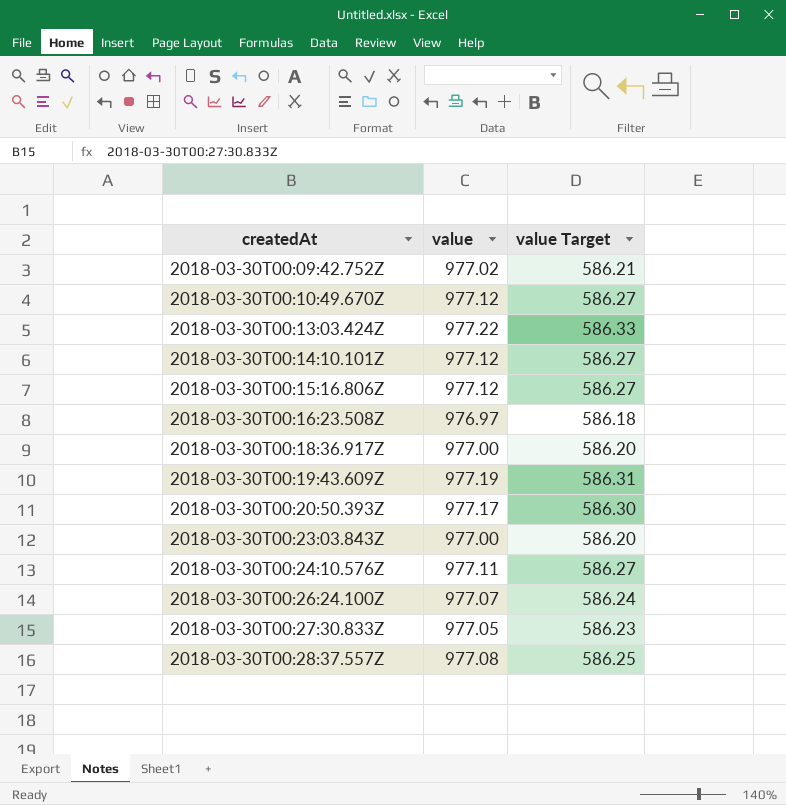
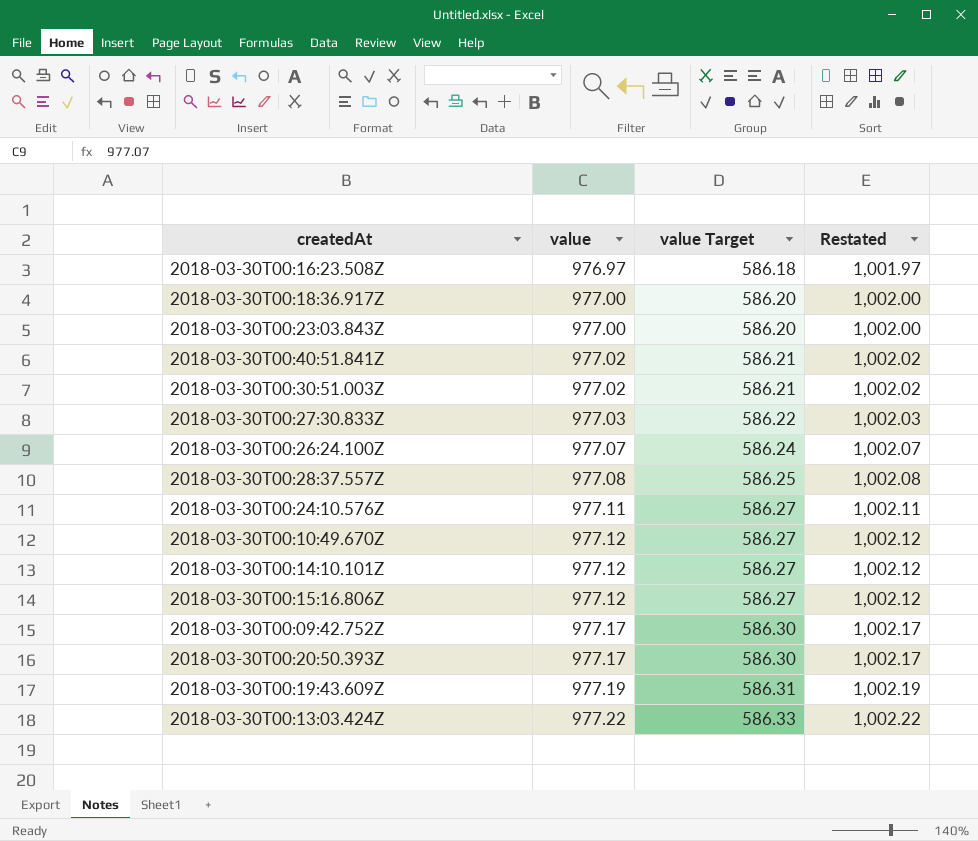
row order: createdAt ascending -> value ascending
column Restated | formula: none -> [value] + 25
row 2018-03-30T00:40:51.841Z: none -> 977.02 | 586.21 | 1,002.02
row 2018-03-30T00:30:51.003Z: none -> 977.02 | 586.21 | 1,002.02
2018-03-30T00:27:30.833Z | value: 977.05 -> 977.03
2018-03-30T00:27:30.833Z | value Target: 586.23 -> 586.22
2018-03-30T00:09:42.752Z | value: 977.02 -> 977.17
2018-03-30T00:09:42.752Z | value Target: 586.21 -> 586.30

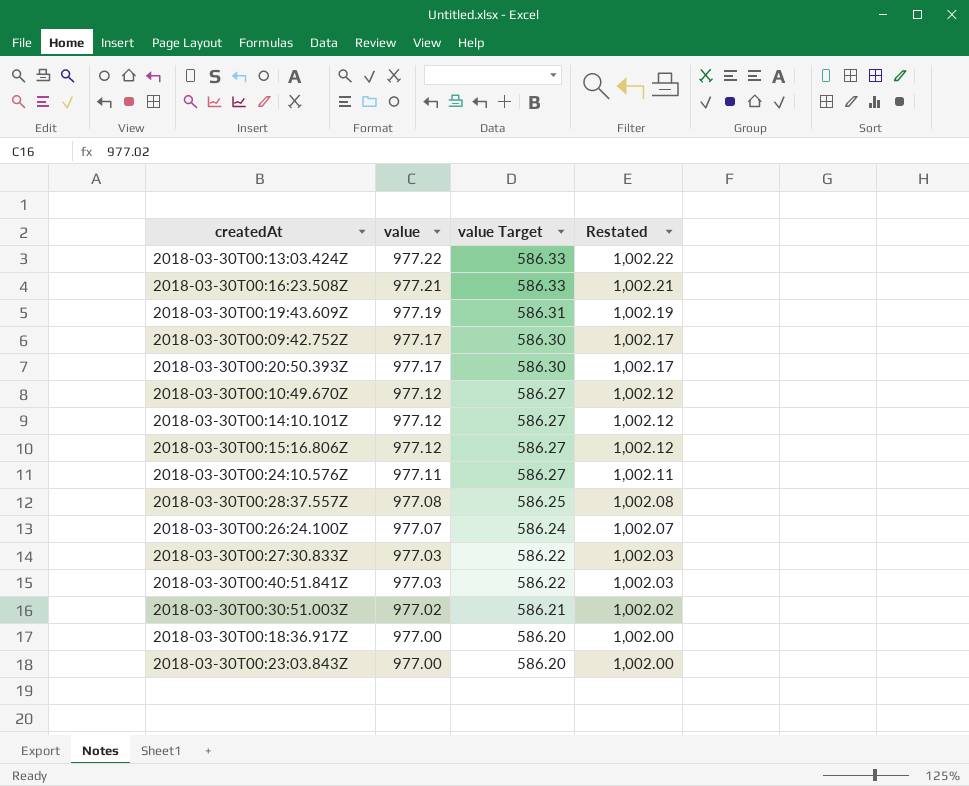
row order: value ascending -> value descending
2018-03-30T00:16:23.508Z | value: 976.97 -> 977.21
2018-03-30T00:16:23.508Z | value Target: 586.18 -> 586.33
2018-03-30T00:16:23.508Z | Restated: 1,001.97 -> 1,002.21
2018-03-30T00:40:51.841Z | value: 977.02 -> 977.03
2018-03-30T00:40:51.841Z | value Target: 586.21 -> 586.22
2018-03-30T00:40:51.841Z | Restated: 1,002.02 -> 1,002.03

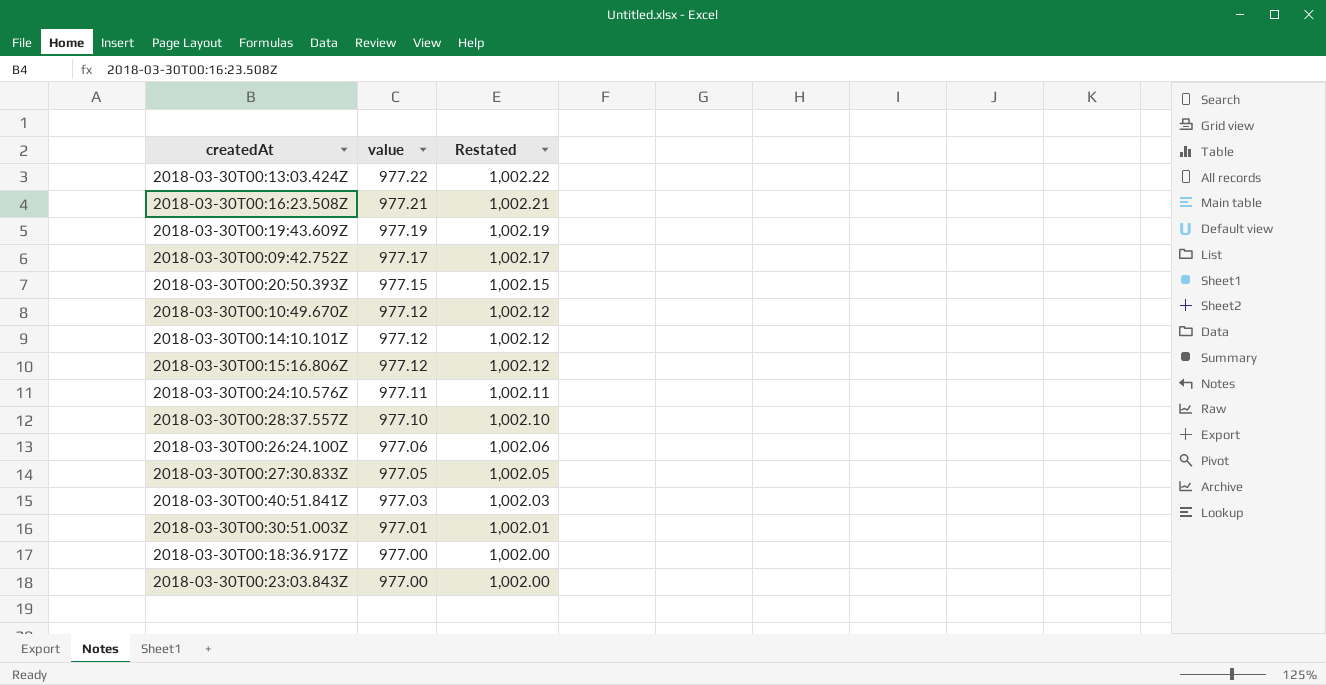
column value Target | formula: [value] * 0.6 -> none
2018-03-30T00:20:50.393Z | value: 977.17 -> 977.15
2018-03-30T00:20:50.393Z | Restated: 1,002.17 -> 1,002.15
2018-03-30T00:28:37.557Z | value: 977.08 -> 977.10
2018-03-30T00:28:37.557Z | Restated: 1,002.08 -> 1,002.10
2018-03-30T00:26:24.100Z | value: 977.07 -> 977.06
2018-03-30T00:26:24.100Z | Restated: 1,002.07 -> 1,002.06
2018-03-30T00:27:30.833Z | value: 977.03 -> 977.05
2018-03-30T00:27:30.833Z | Restated: 1,002.03 -> 1,002.05
2018-03-30T00:30:51.003Z | value: 977.02 -> 977.01
2018-03-30T00:30:51.003Z | Restated: 1,002.02 -> 1,002.01

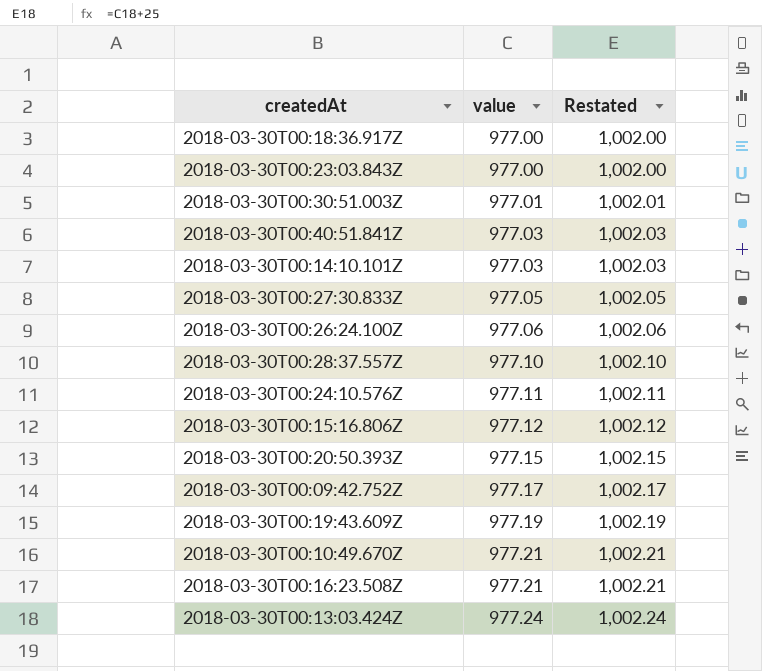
row order: value descending -> value ascending
2018-03-30T00:14:10.101Z | value: 977.12 -> 977.03
2018-03-30T00:14:10.101Z | Restated: 1,002.12 -> 1,002.03
2018-03-30T00:10:49.670Z | value: 977.12 -> 977.21
2018-03-30T00:10:49.670Z | Restated: 1,002.12 -> 1,002.21
2018-03-30T00:13:03.424Z | value: 977.22 -> 977.24
2018-03-30T00:13:03.424Z | Restated: 1,002.22 -> 1,002.24

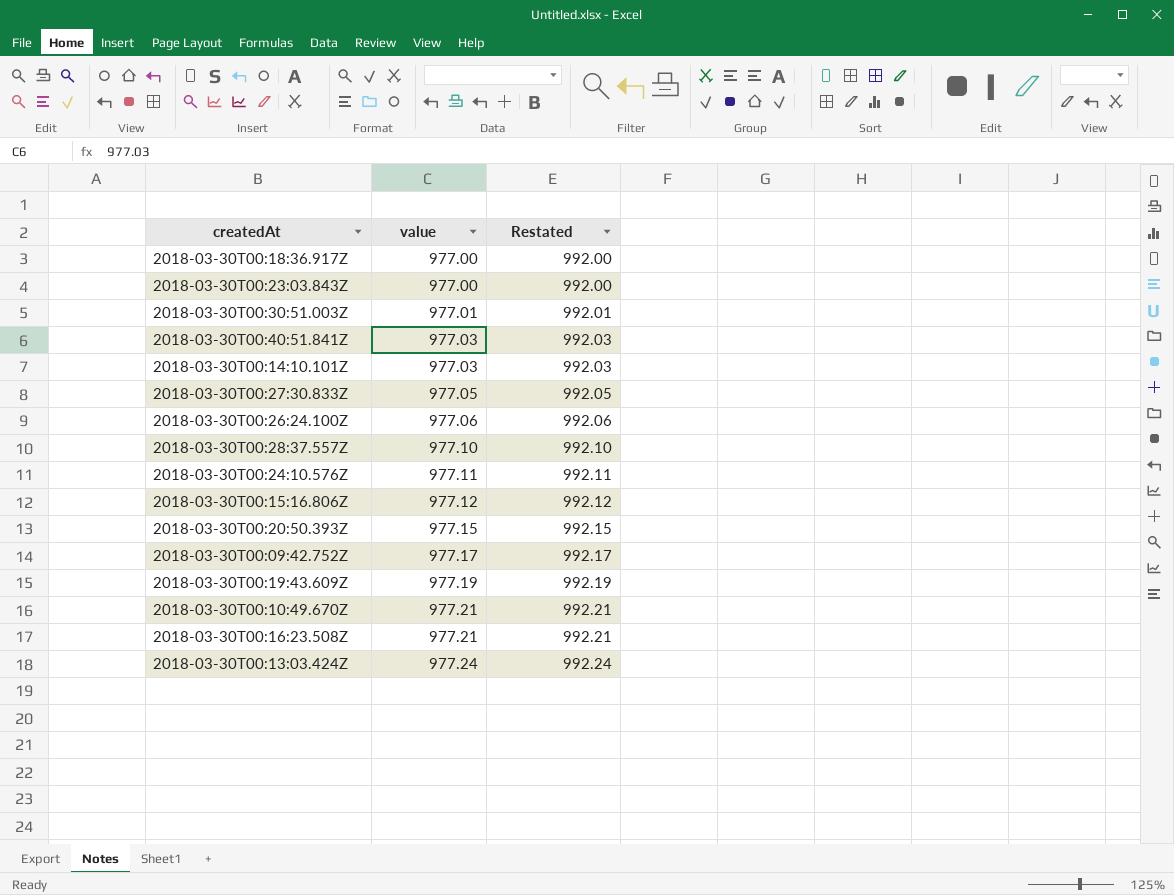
column Restated | formula: [value] + 25 -> [value] + 15

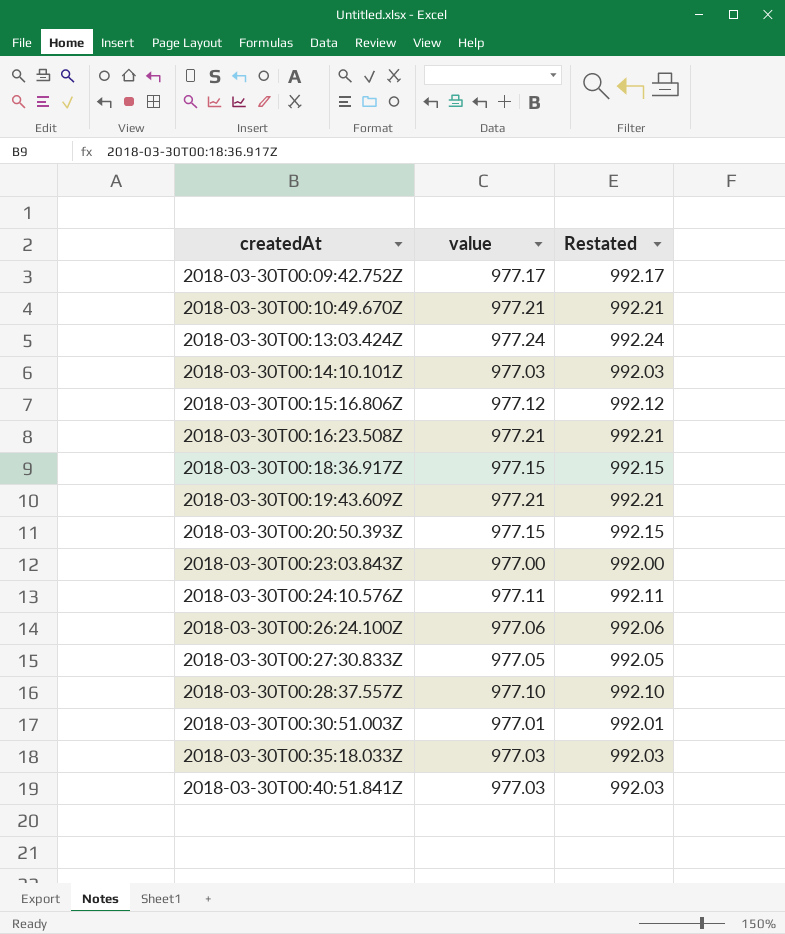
row order: value ascending -> createdAt ascending
2018-03-30T00:18:36.917Z | value: 977.00 -> 977.15
2018-03-30T00:18:36.917Z | Restated: 992.00 -> 992.15
2018-03-30T00:19:43.609Z | value: 977.19 -> 977.21
2018-03-30T00:19:43.609Z | Restated: 992.19 -> 992.21
row 2018-03-30T00:35:18.033Z: none -> 977.03 | 992.03

